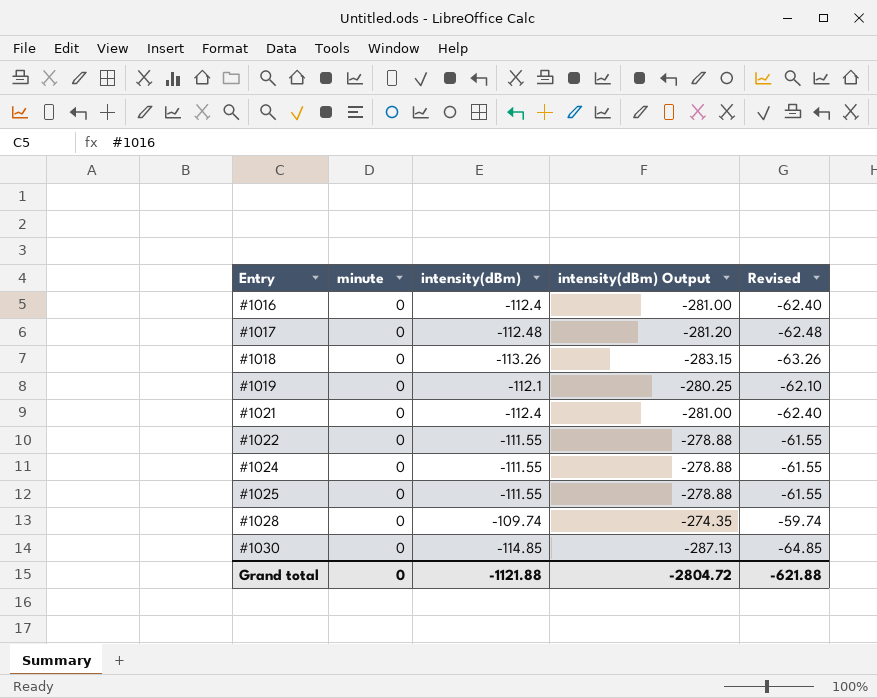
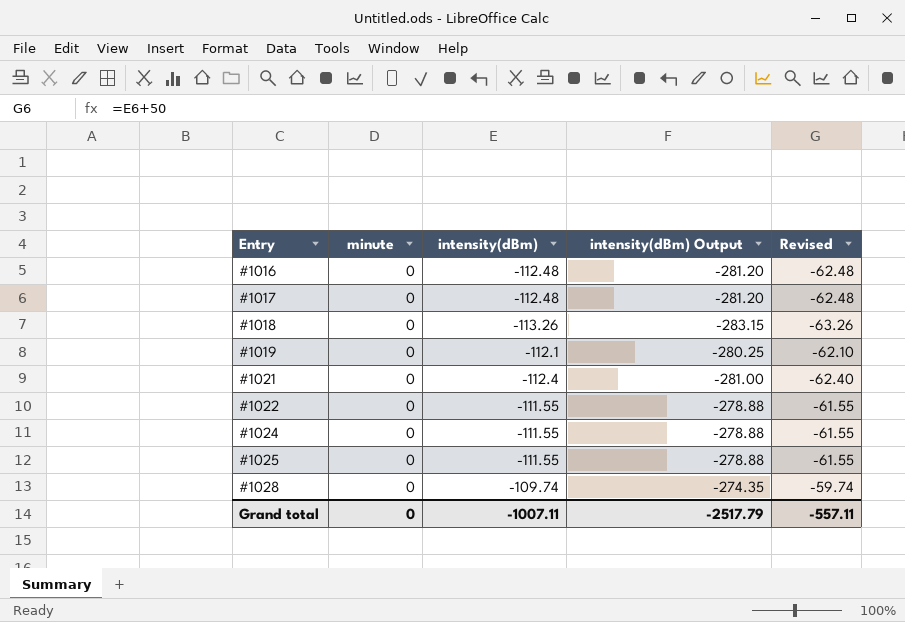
row #1030: 0 | -114.85 | -287.13 | -64.85 -> none
#1016 | intensity(dBm): -112.4 -> -112.48
#1016 | intensity(dBm) Output: -281.00 -> -281.20
#1016 | Revised: -62.40 -> -62.48
Grand total | intensity(dBm): -1121.88 -> -1007.11
Grand total | intensity(dBm) Output: -2804.72 -> -2517.79
Grand total | Revised: -621.88 -> -557.11

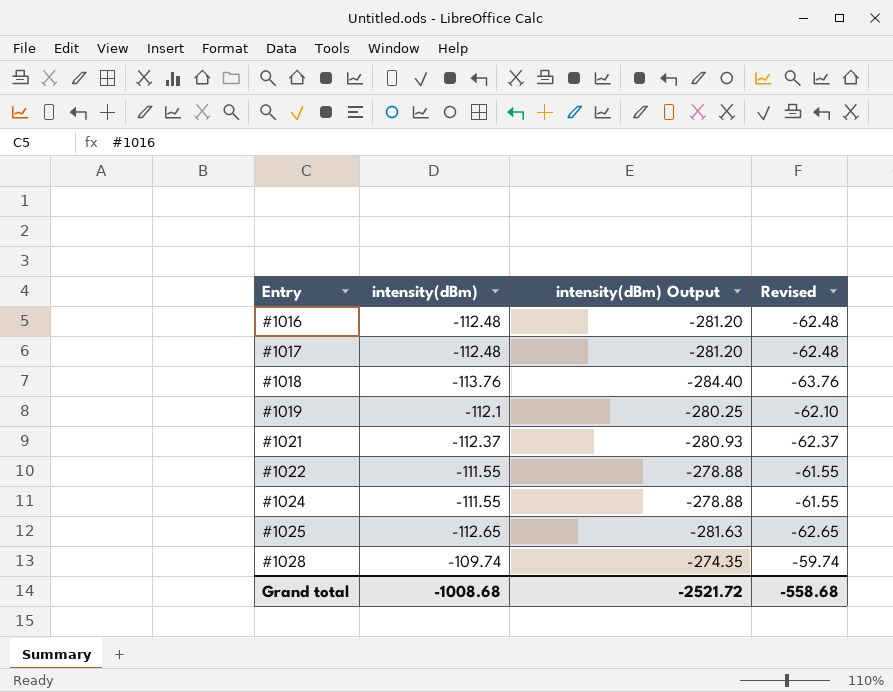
column minute | position: 2 -> none
#1018 | intensity(dBm): -113.26 -> -113.76
#1018 | intensity(dBm) Output: -283.15 -> -284.40
#1018 | Revised: -63.26 -> -63.76
#1021 | intensity(dBm): -112.4 -> -112.37
#1021 | intensity(dBm) Output: -281.00 -> -280.93
#1021 | Revised: -62.40 -> -62.37
#1025 | intensity(dBm): -111.55 -> -112.65
#1025 | intensity(dBm) Output: -278.88 -> -281.63
#1025 | Revised: -61.55 -> -62.65
Grand total | intensity(dBm): -1007.11 -> -1008.68
Grand total | intensity(dBm) Output: -2517.79 -> -2521.72
Grand total | Revised: -557.11 -> -558.68

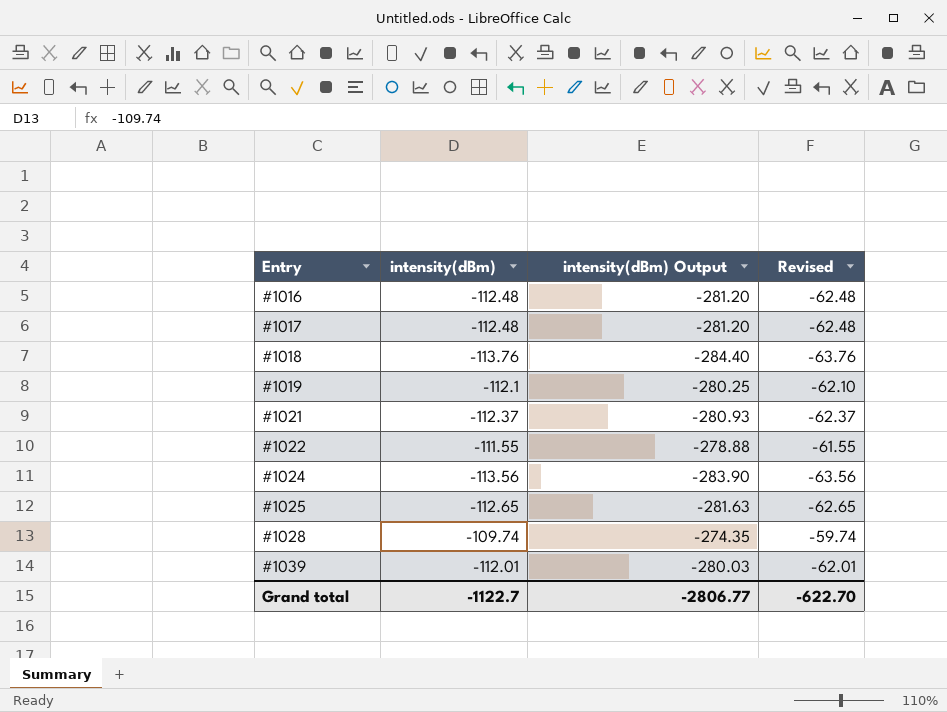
#1024 | intensity(dBm): -111.55 -> -113.56
#1024 | intensity(dBm) Output: -278.88 -> -283.90
#1024 | Revised: -61.55 -> -63.56
row #1039: none -> -112.01 | -280.03 | -62.01
Grand total | intensity(dBm): -1008.68 -> -1122.7
Grand total | intensity(dBm) Output: -2521.72 -> -2806.77
Grand total | Revised: -558.68 -> -622.70

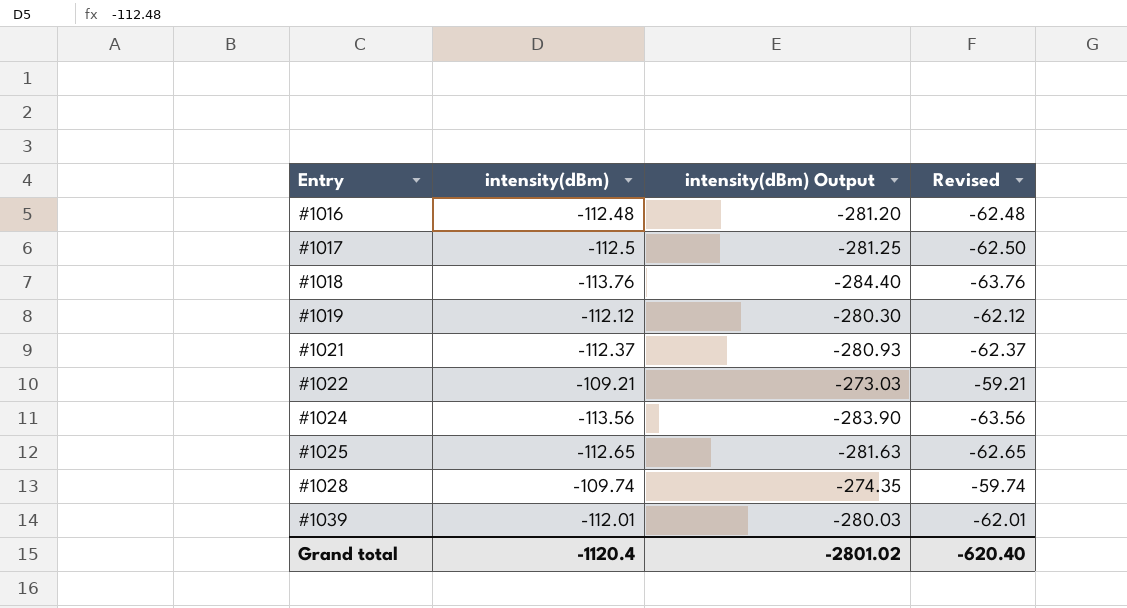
#1017 | intensity(dBm): -112.48 -> -112.5
#1017 | intensity(dBm) Output: -281.20 -> -281.25
#1017 | Revised: -62.48 -> -62.50
#1019 | intensity(dBm): -112.1 -> -112.12
#1019 | intensity(dBm) Output: -280.25 -> -280.30
#1019 | Revised: -62.10 -> -62.12
#1022 | intensity(dBm): -111.55 -> -109.21
#1022 | intensity(dBm) Output: -278.88 -> -273.03
#1022 | Revised: -61.55 -> -59.21
Grand total | intensity(dBm): -1122.7 -> -1120.4
Grand total | intensity(dBm) Output: -2806.77 -> -2801.02
Grand total | Revised: -622.70 -> -620.40

